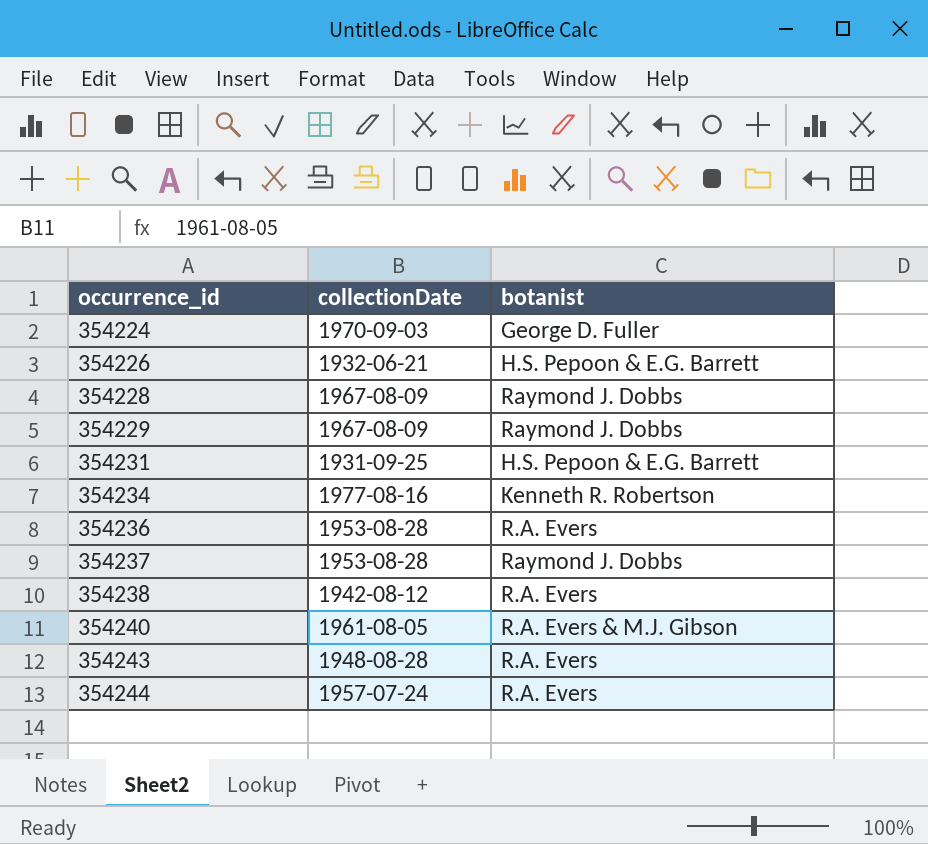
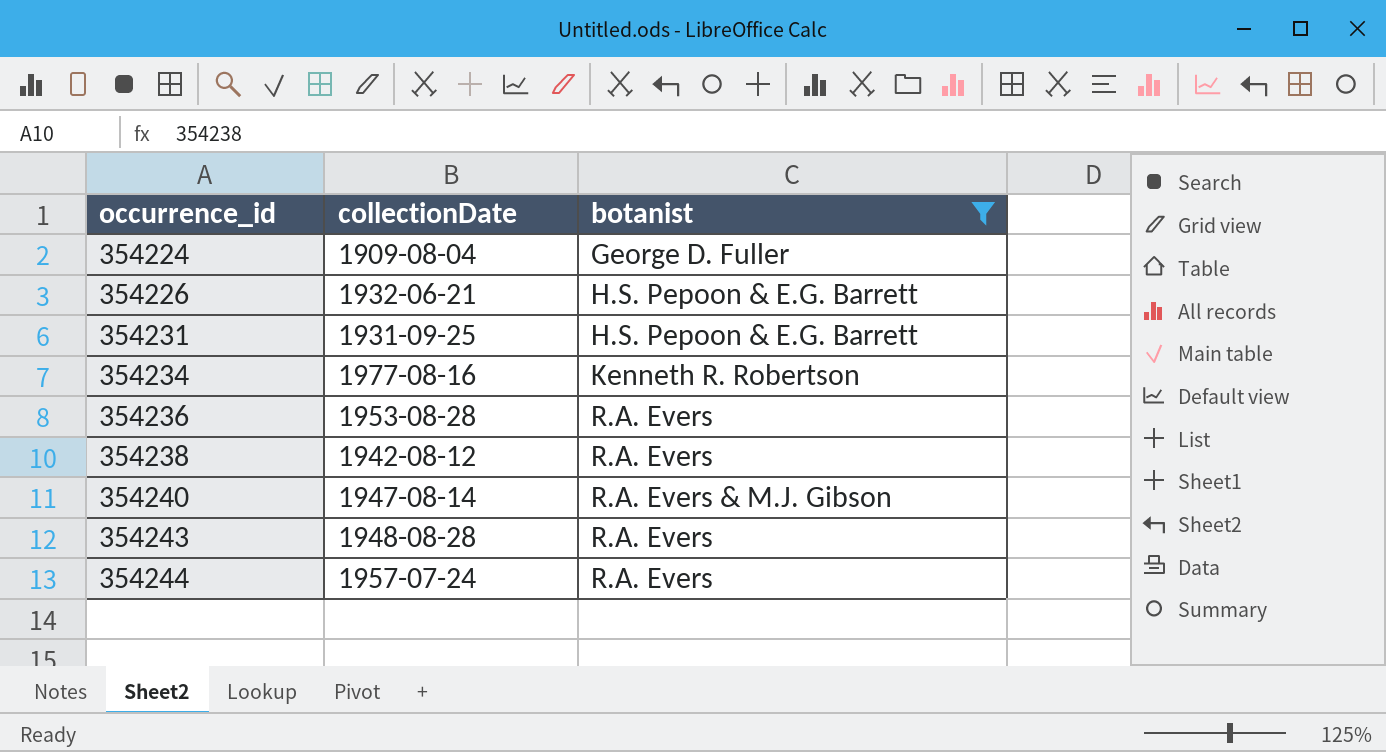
filter: none -> botanist != Raymond J. Dobbs
354224 | collectionDate: 1970-09-03 -> 1909-08-04
354240 | collectionDate: 1961-08-05 -> 1947-08-14

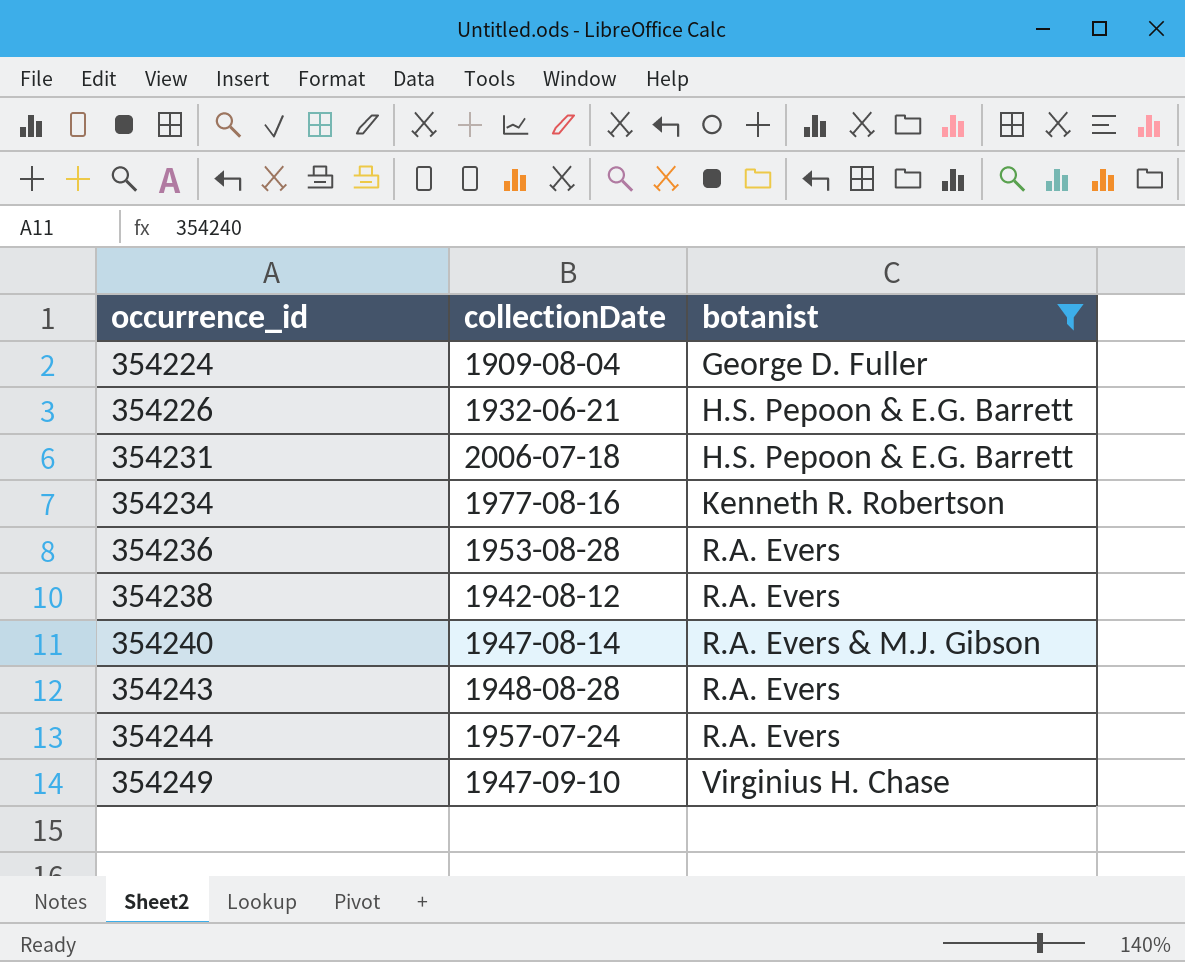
354231 | collectionDate: 1931-09-25 -> 2006-07-18
row 354249: none -> 1947-09-10 | Virginius H. Chase

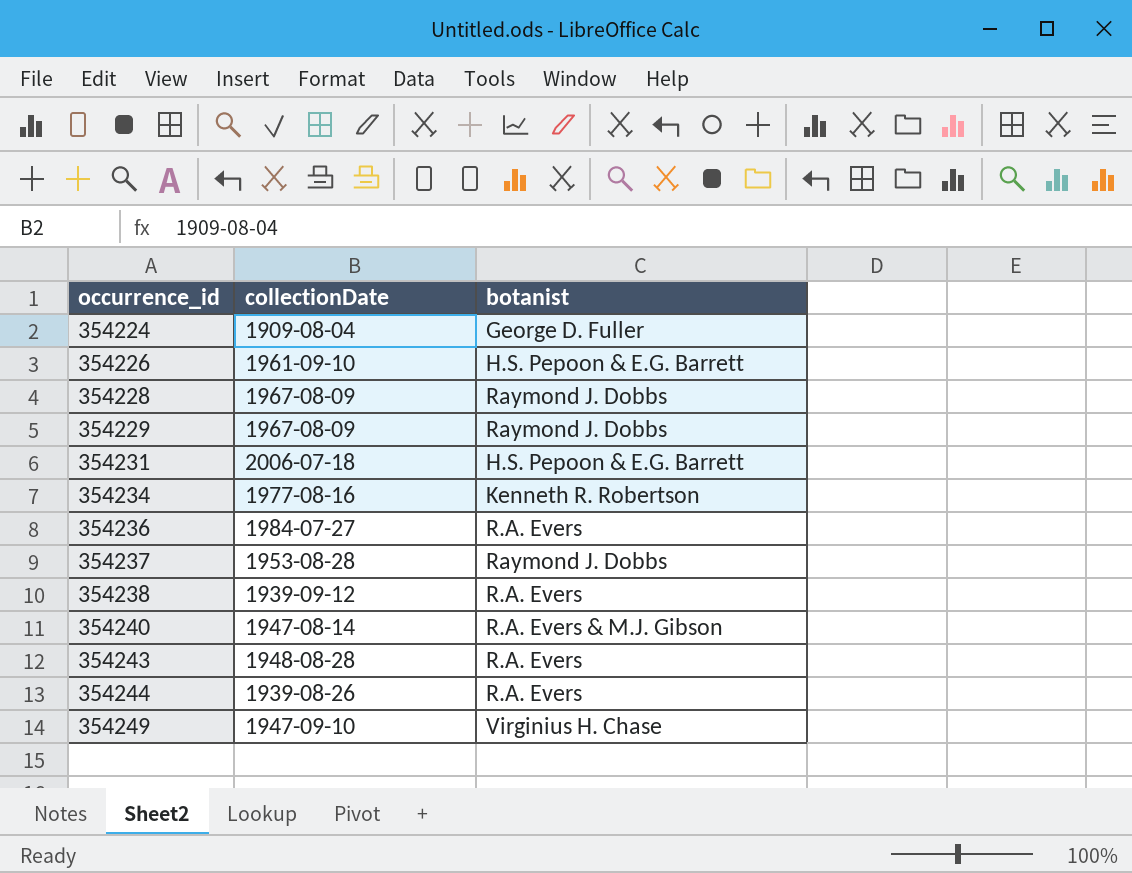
filter: botanist != Raymond J. Dobbs -> none
354226 | collectionDate: 1932-06-21 -> 1961-09-10
354236 | collectionDate: 1953-08-28 -> 1984-07-27
354238 | collectionDate: 1942-08-12 -> 1939-09-12
354244 | collectionDate: 1957-07-24 -> 1939-08-26

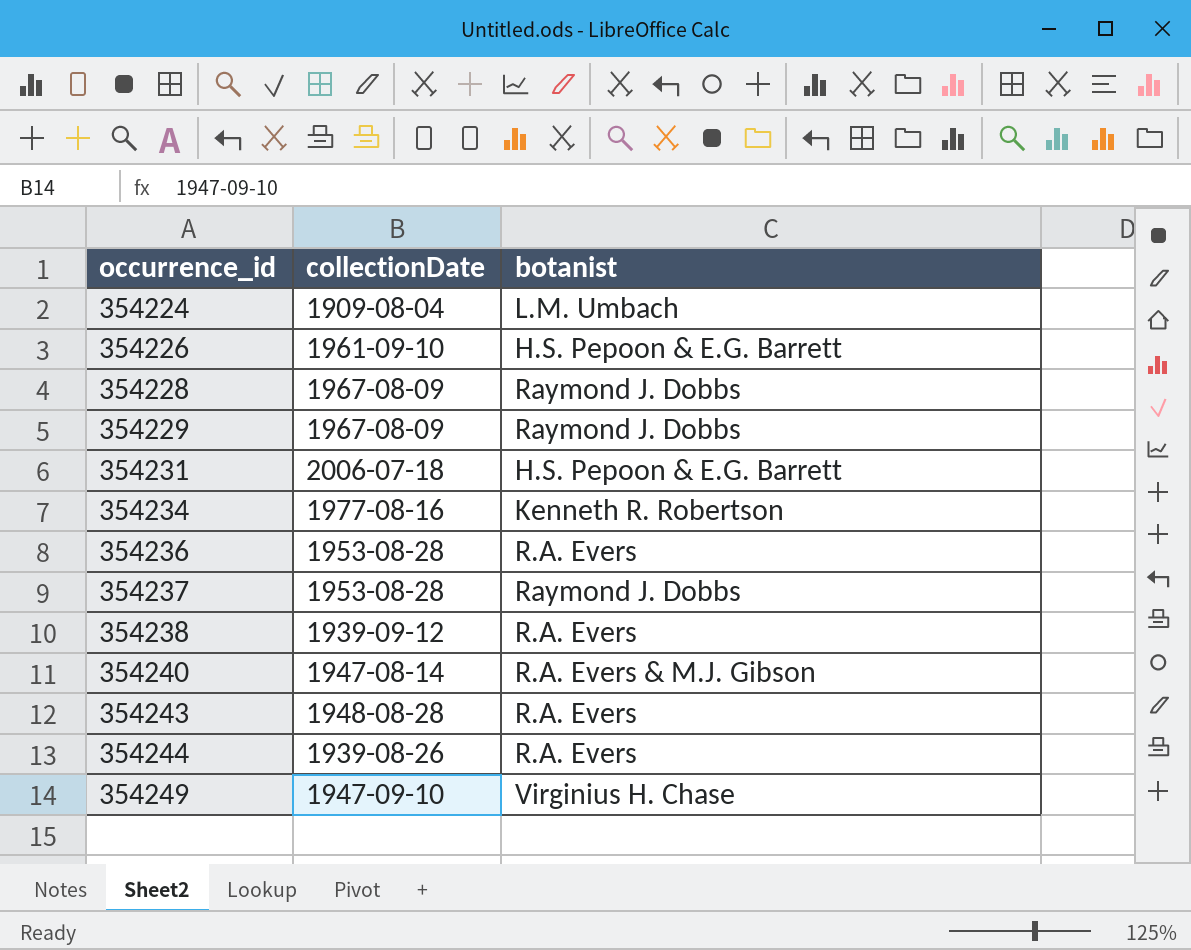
354224 | botanist: George D. Fuller -> L.M. Umbach
354236 | collectionDate: 1984-07-27 -> 1953-08-28

